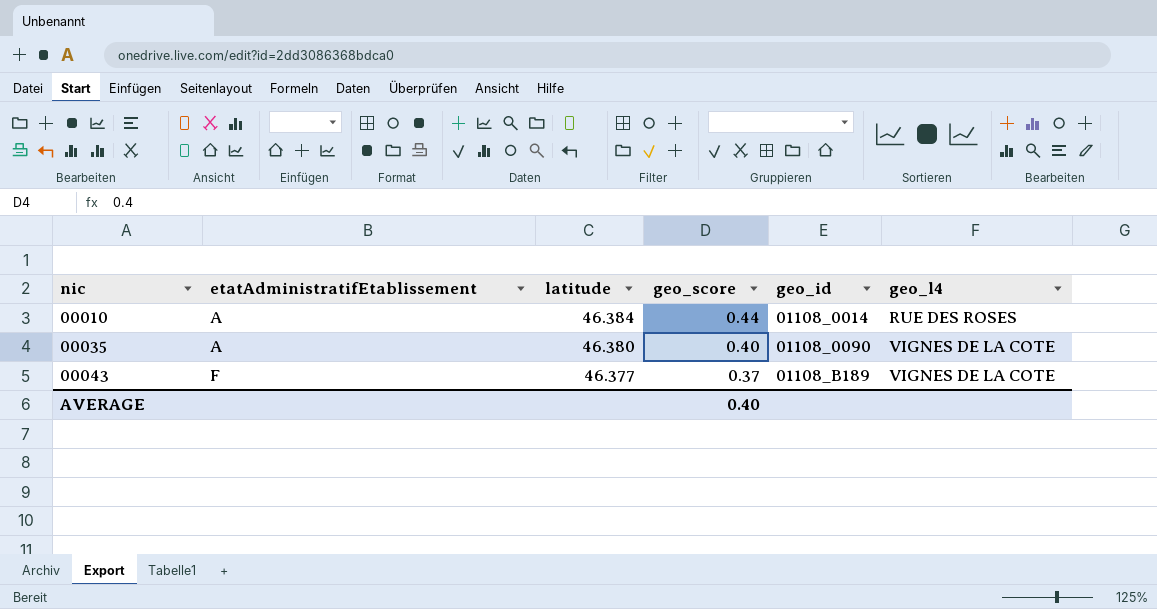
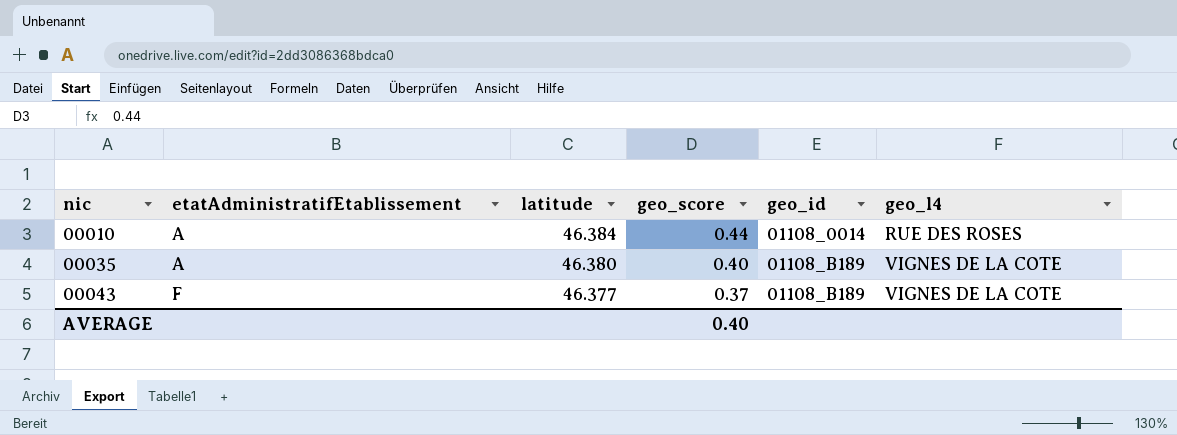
00035 | geo_id: 01108_0090 -> 01108_B189

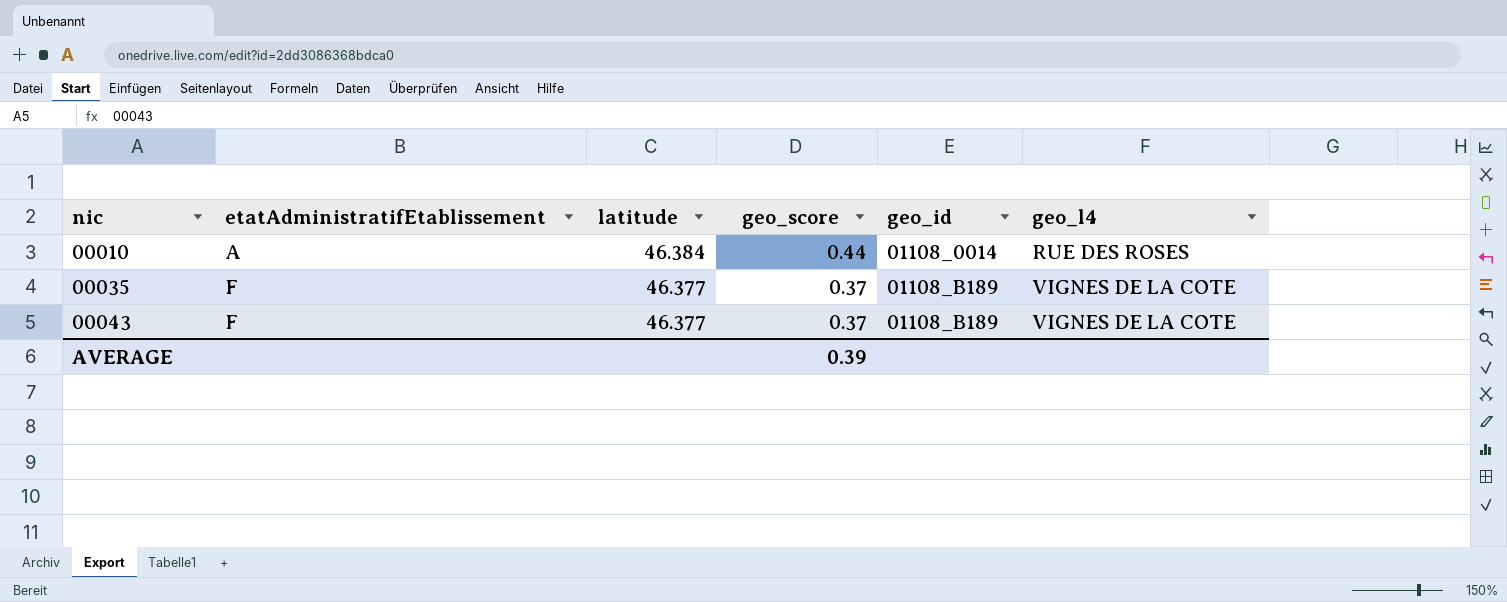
00035 | etatAdministratifEtablissement: A -> F
00035 | latitude: 46.380 -> 46.377
00035 | geo_score: 0.40 -> 0.37
AVERAGE | geo_score: 0.40 -> 0.39

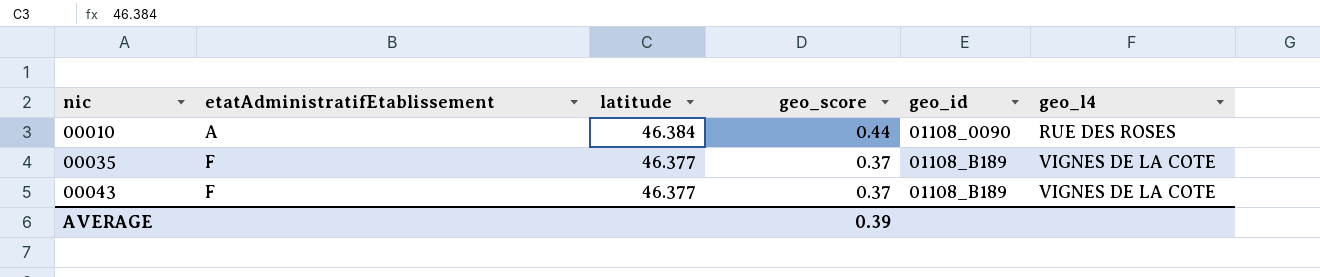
00010 | geo_id: 01108_0014 -> 01108_0090

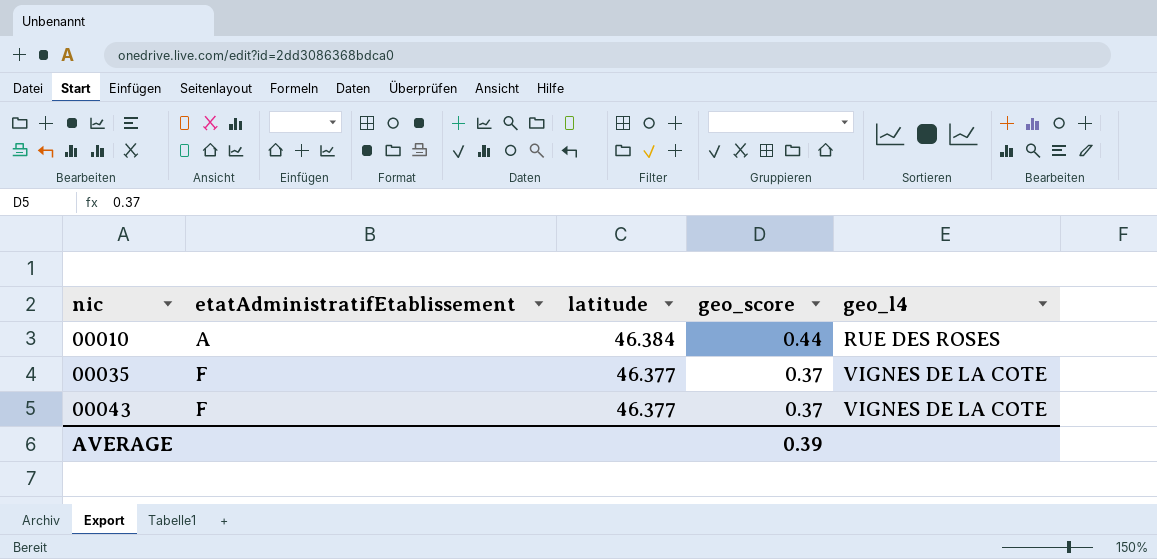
column geo_id | position: 5 -> none

